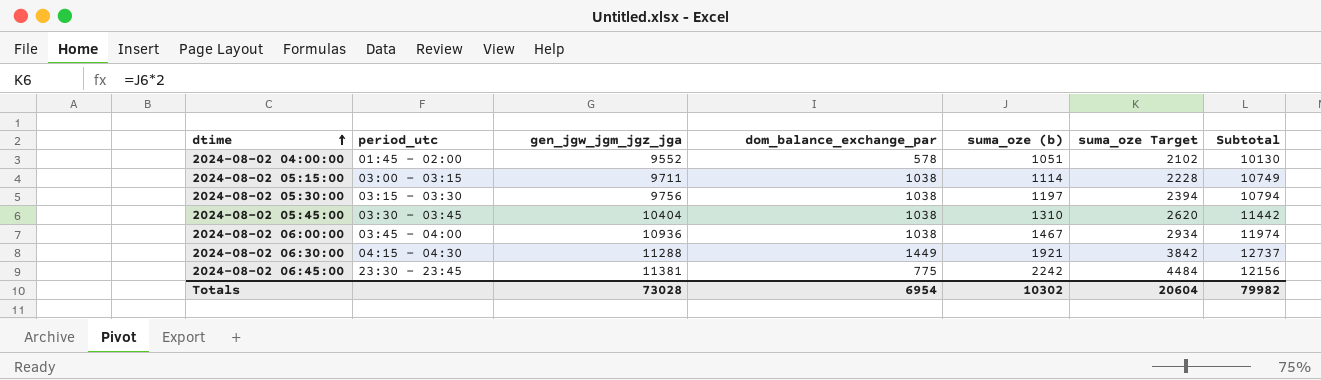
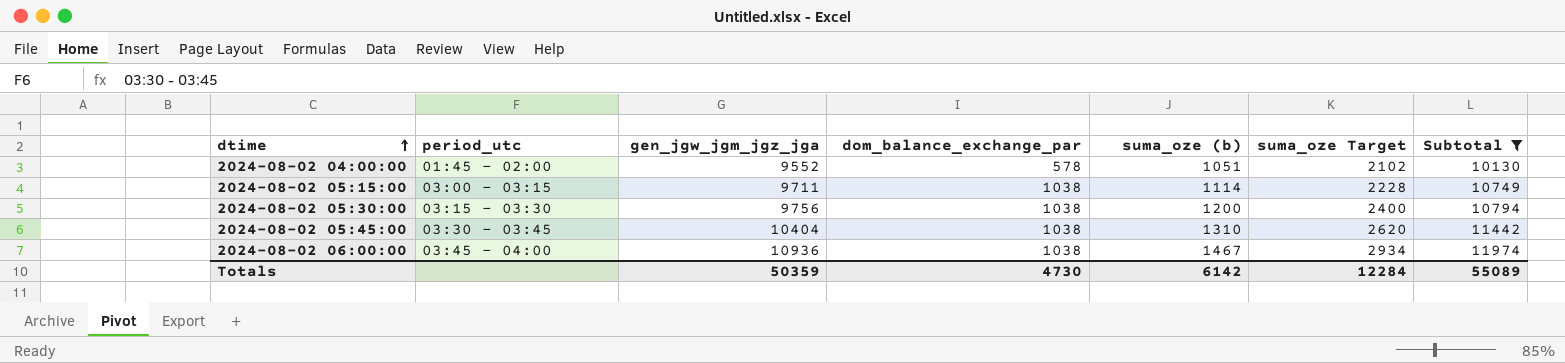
filter: none -> Subtotal <= 11974
2024-08-02 05:30:00 | suma_oze (b): 1197 -> 1200
2024-08-02 05:30:00 | suma_oze Target: 2394 -> 2400
Totals | gen_jgw_jgm_jgz_jga: 73028 -> 50359
Totals | dom_balance_exchange_par: 6954 -> 4730
Totals | suma_oze (b): 10302 -> 6142
Totals | suma_oze Target: 20604 -> 12284
Totals | Subtotal: 79982 -> 55089

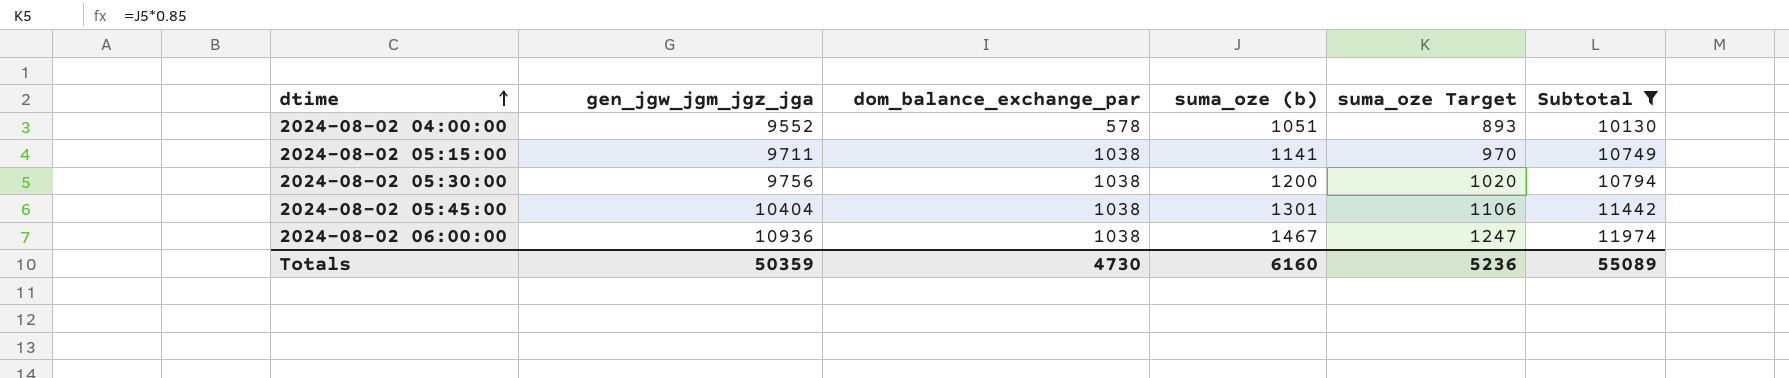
column period_utc | position: 2 -> none
column suma_oze Target | formula: [suma_oze (b)] * 2 -> [suma_oze (b)] * 0.85
2024-08-02 05:15:00 | suma_oze (b): 1114 -> 1141
2024-08-02 05:45:00 | suma_oze (b): 1310 -> 1301
Totals | suma_oze (b): 6142 -> 6160
Totals | suma_oze Target: 12284 -> 5236

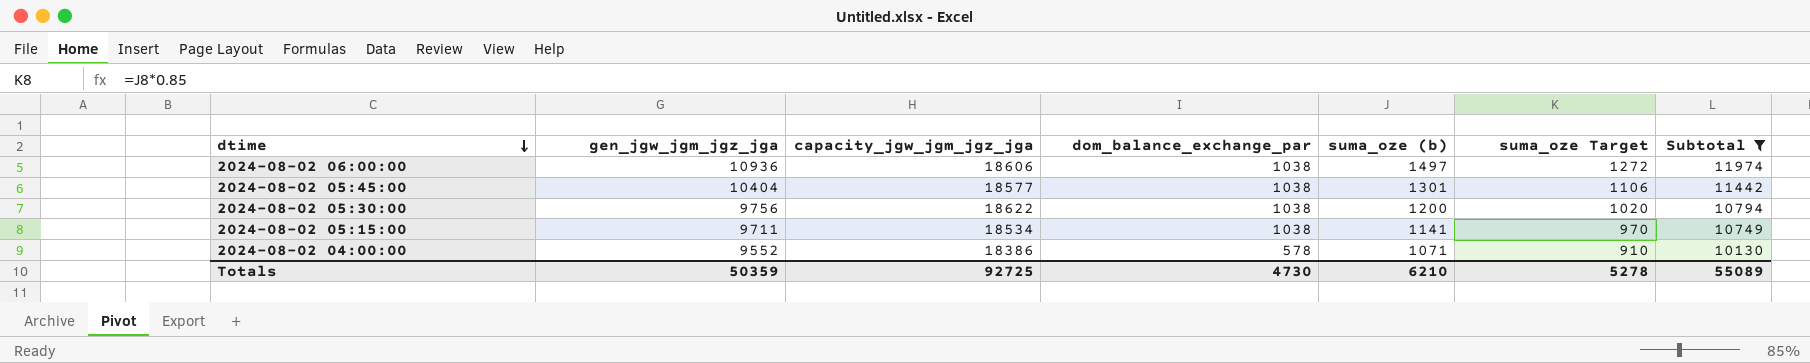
row order: dtime ascending -> dtime descending
column capacity_jgw_jgm_jgz_jga | position: none -> 3
2024-08-02 06:00:00 | suma_oze (b): 1467 -> 1497
2024-08-02 06:00:00 | suma_oze Target: 1247 -> 1272
2024-08-02 04:00:00 | suma_oze (b): 1051 -> 1071
2024-08-02 04:00:00 | suma_oze Target: 893 -> 910
Totals | suma_oze (b): 6160 -> 6210
Totals | suma_oze Target: 5236 -> 5278

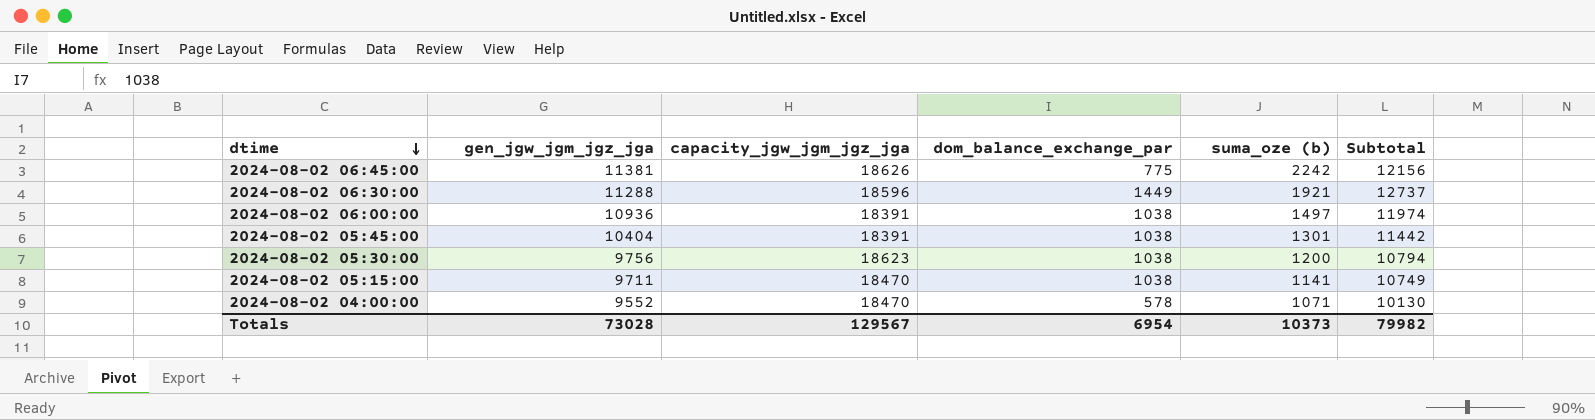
filter: Subtotal <= 11974 -> none
column suma_oze Target | formula: [suma_oze (b)] * 0.85 -> none
2024-08-02 06:00:00 | capacity_jgw_jgm_jgz_jga: 18606 -> 18391
2024-08-02 05:45:00 | capacity_jgw_jgm_jgz_jga: 18577 -> 18391
2024-08-02 05:30:00 | capacity_jgw_jgm_jgz_jga: 18622 -> 18623
2024-08-02 05:15:00 | capacity_jgw_jgm_jgz_jga: 18534 -> 18470
2024-08-02 04:00:00 | capacity_jgw_jgm_jgz_jga: 18386 -> 18470
Totals | gen_jgw_jgm_jgz_jga: 50359 -> 73028
Totals | capacity_jgw_jgm_jgz_jga: 92725 -> 129567
Totals | dom_balance_exchange_par: 4730 -> 6954
Totals | suma_oze (b): 6210 -> 10373
Totals | Subtotal: 55089 -> 79982

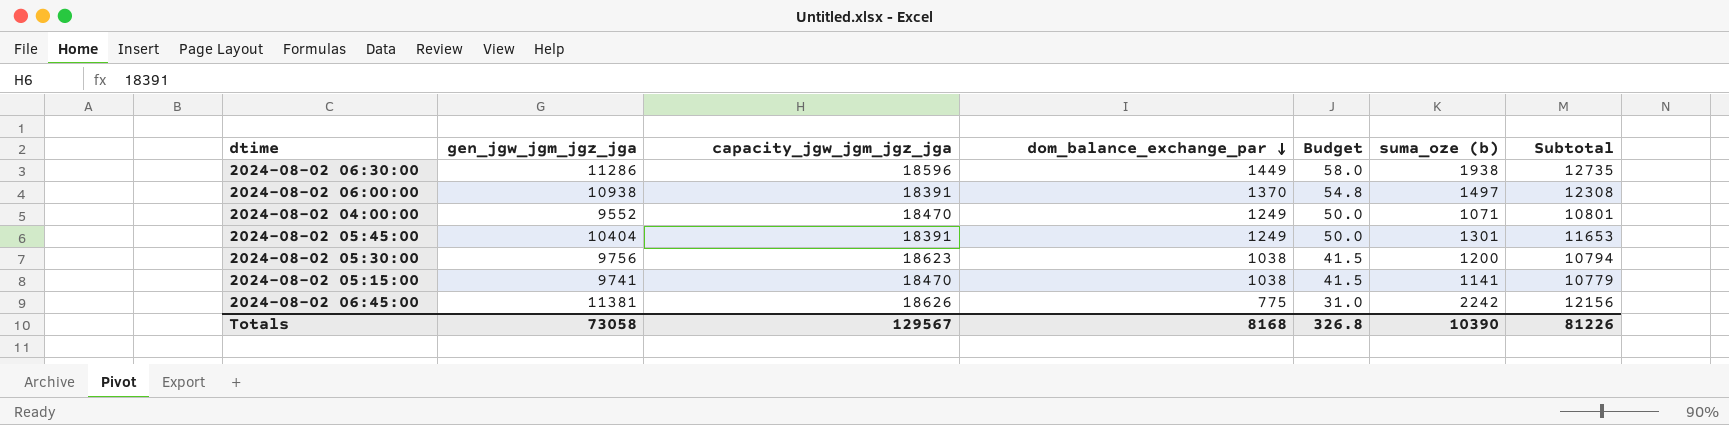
row order: dtime descending -> dom_balance_exchange_par descending
column Budget | formula: none -> [dom_balance_exchange_par] * 0.04
2024-08-02 06:30:00 | gen_jgw_jgm_jgz_jga: 11288 -> 11286
2024-08-02 06:30:00 | suma_oze (b): 1921 -> 1938
2024-08-02 06:30:00 | Subtotal: 12737 -> 12735
2024-08-02 06:00:00 | gen_jgw_jgm_jgz_jga: 10936 -> 10938
2024-08-02 06:00:00 | dom_balance_exchange_par: 1038 -> 1370
2024-08-02 06:00:00 | Subtotal: 11974 -> 12308
2024-08-02 04:00:00 | dom_balance_exchange_par: 578 -> 1249
2024-08-02 04:00:00 | Subtotal: 10130 -> 10801
2024-08-02 05:45:00 | dom_balance_exchange_par: 1038 -> 1249
2024-08-02 05:45:00 | Subtotal: 11442 -> 11653
2024-08-02 05:15:00 | gen_jgw_jgm_jgz_jga: 9711 -> 9741
2024-08-02 05:15:00 | Subtotal: 10749 -> 10779
Totals | gen_jgw_jgm_jgz_jga: 73028 -> 73058
Totals | dom_balance_exchange_par: 6954 -> 8168
Totals | suma_oze (b): 10373 -> 10390
Totals | Subtotal: 79982 -> 81226

